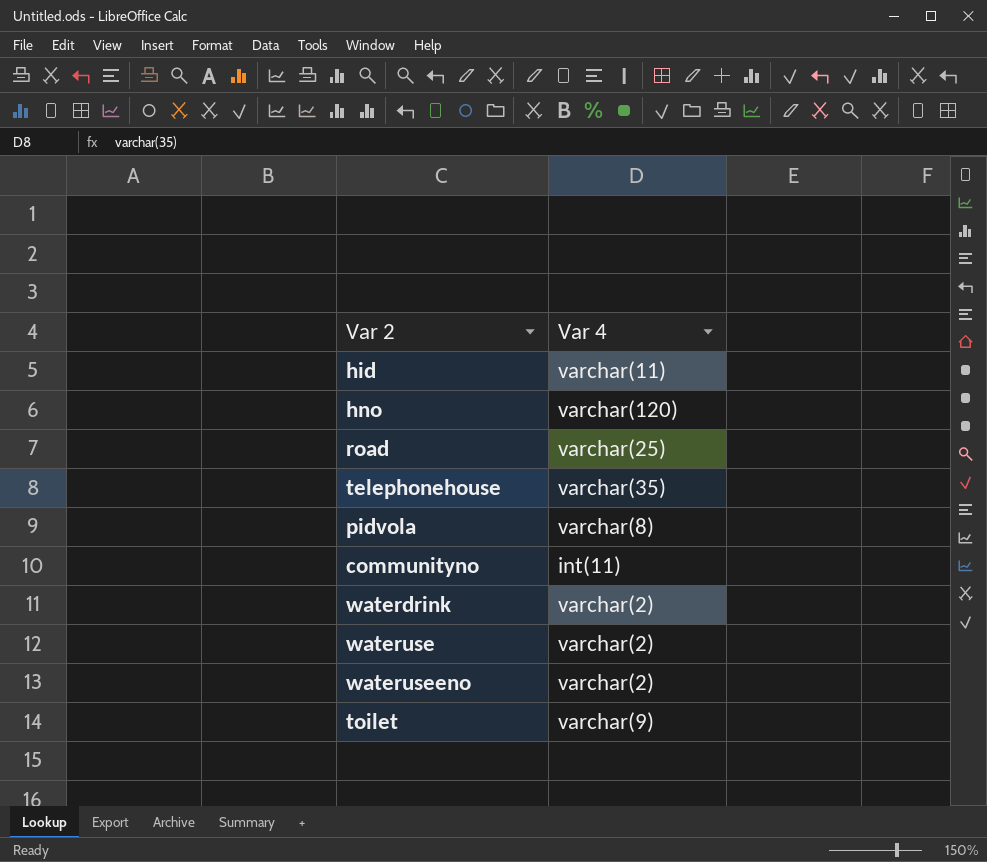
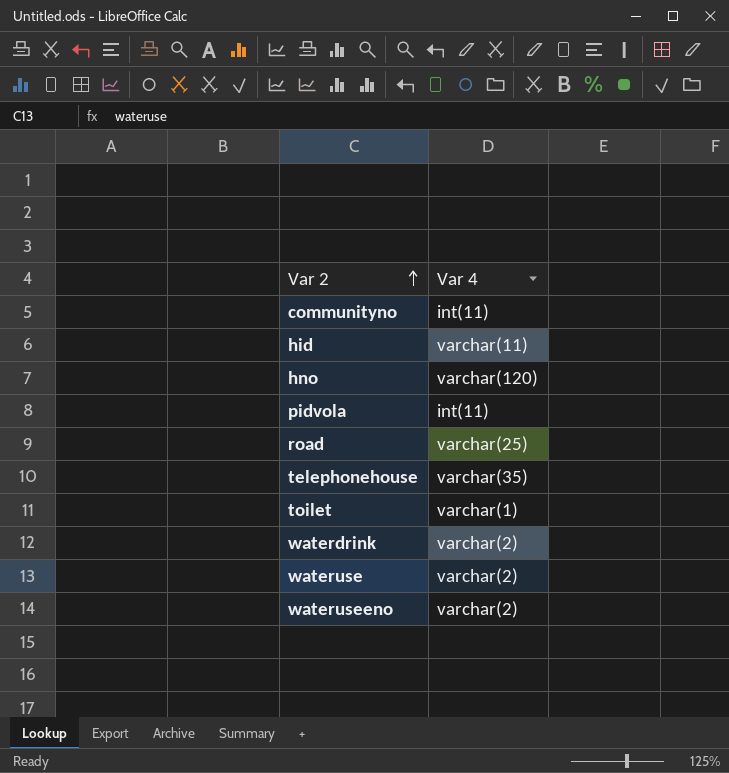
row order: none -> Var 2 ascending
pidvola | Var 4: varchar(8) -> int(11)
toilet | Var 4: varchar(9) -> varchar(1)

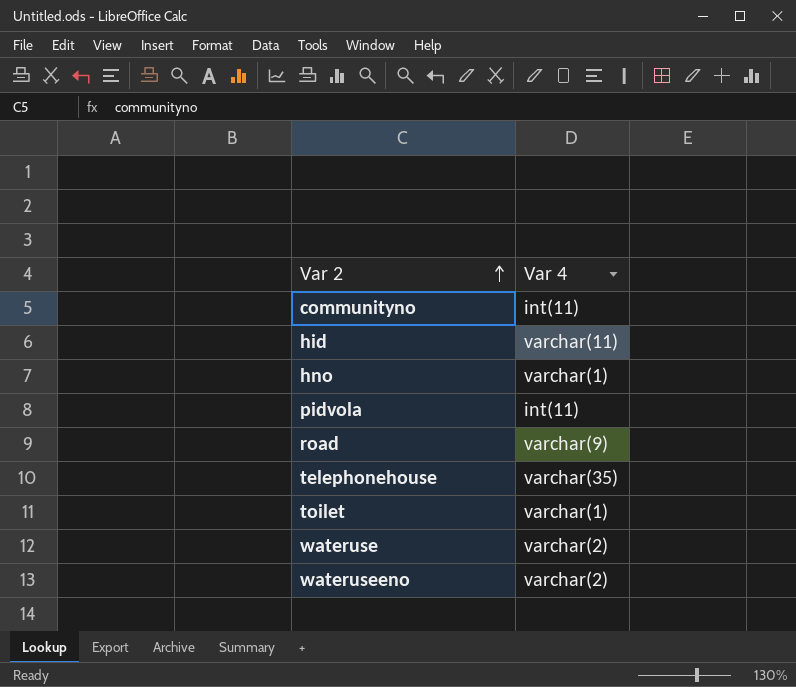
row waterdrink: varchar(2) -> none
hno | Var 4: varchar(120) -> varchar(1)
road | Var 4: varchar(25) -> varchar(9)

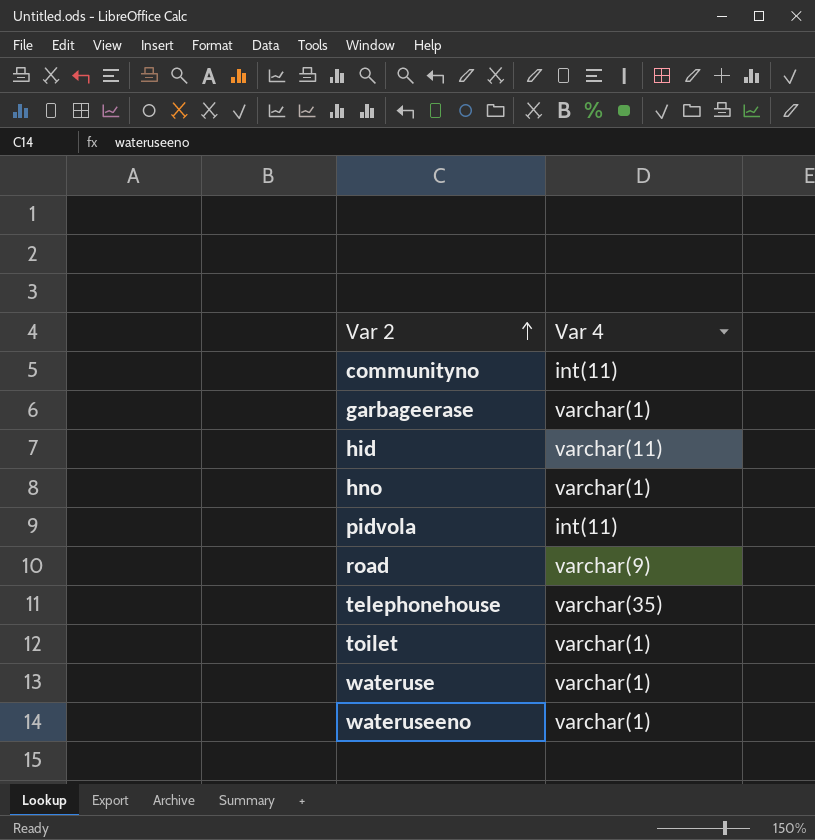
row garbageerase: none -> varchar(1)
wateruse | Var 4: varchar(2) -> varchar(1)
wateruseeno | Var 4: varchar(2) -> varchar(1)

